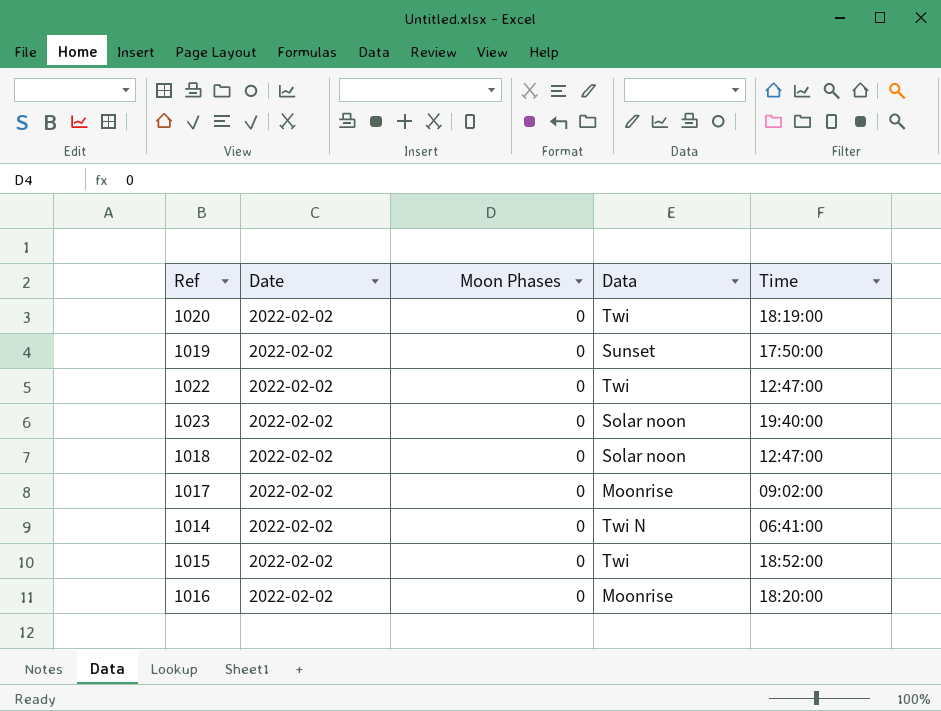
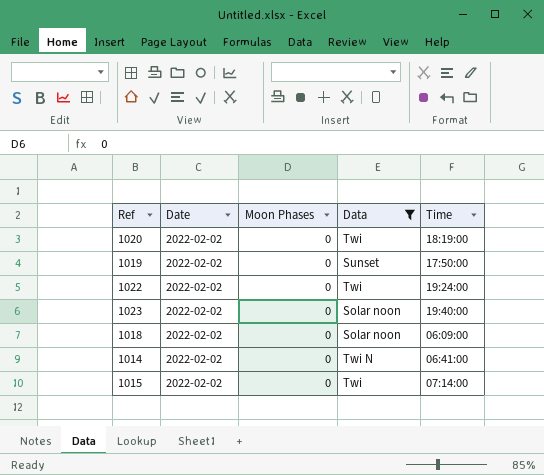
filter: none -> Data != Moonrise
1022 | Time: 12:47:00 -> 19:24:00
1018 | Time: 12:47:00 -> 06:09:00
1015 | Time: 18:52:00 -> 07:14:00

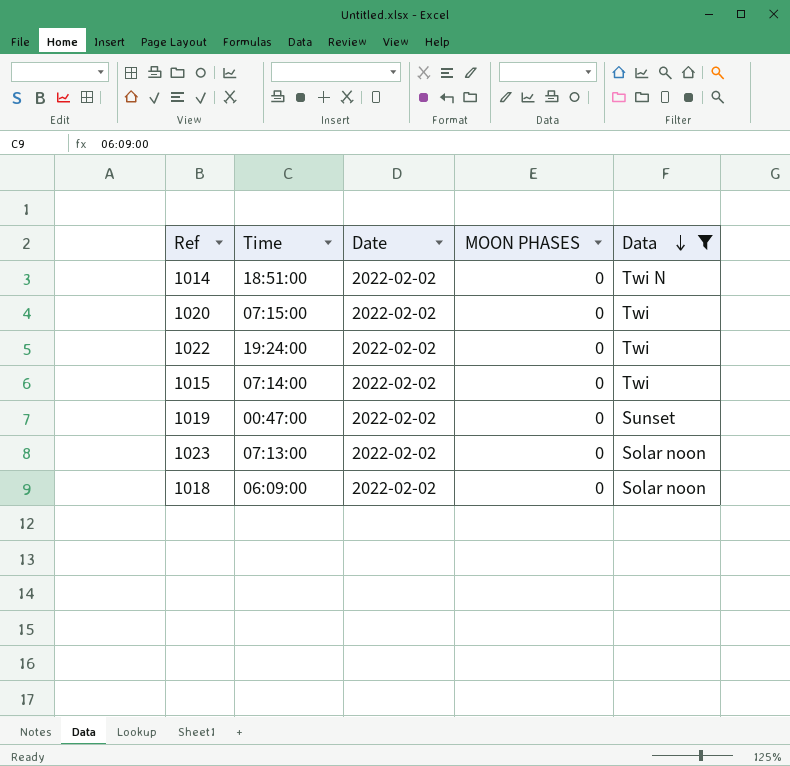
row order: none -> Data descending
column Time | position: 5 -> 2
column name: Moon Phases -> MOON PHASES
1014 | Time: 06:41:00 -> 18:51:00
1020 | Time: 18:19:00 -> 07:15:00
1019 | Time: 17:50:00 -> 00:47:00
1023 | Time: 19:40:00 -> 07:13:00

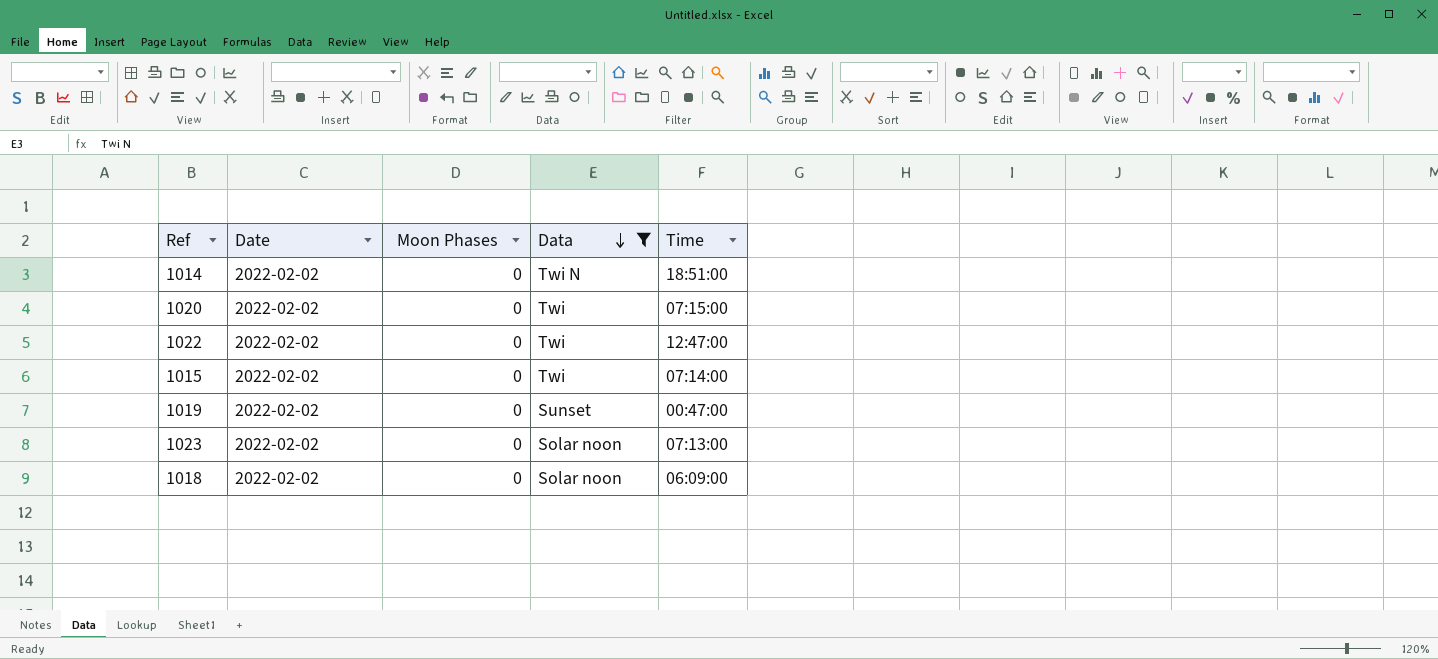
column name: MOON PHASES -> Moon Phases
column Time | position: 2 -> 5
1022 | Time: 19:24:00 -> 12:47:00

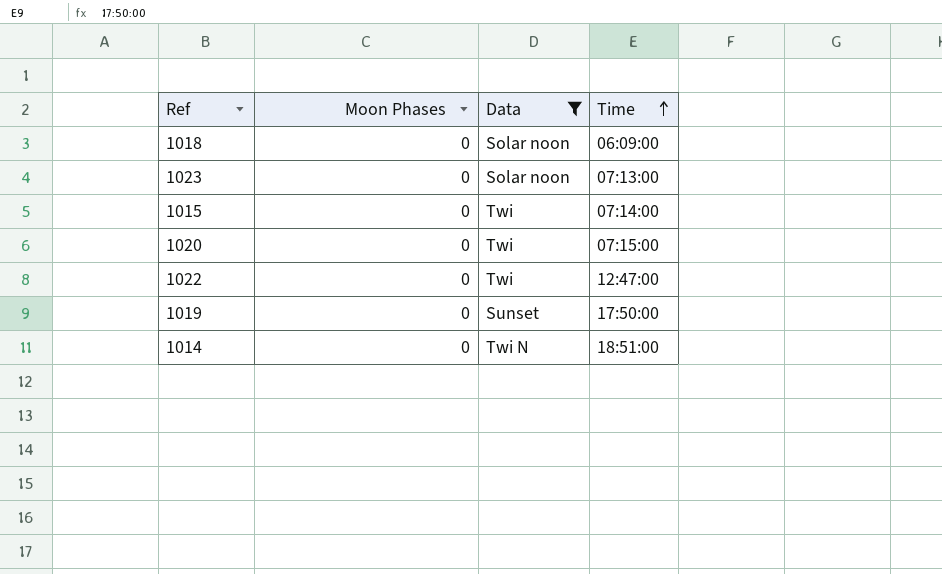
row order: Data descending -> Time ascending
column Date | position: 2 -> none
1019 | Time: 00:47:00 -> 17:50:00

